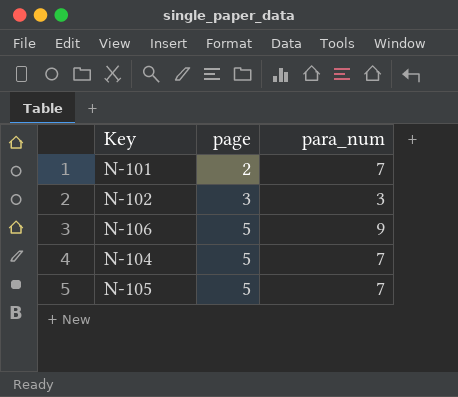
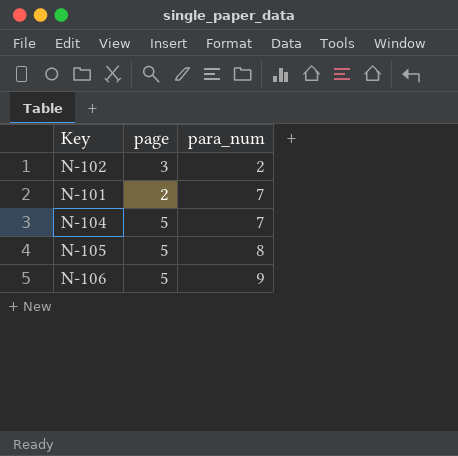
row order: page ascending -> para_num ascending
N-102 | para_num: 3 -> 2
N-105 | para_num: 7 -> 8

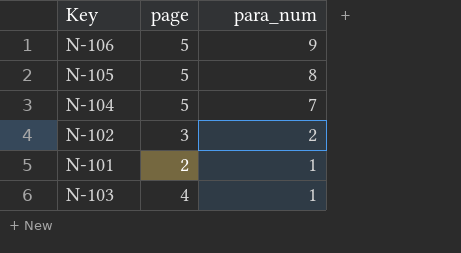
row order: para_num ascending -> para_num descending
N-101 | para_num: 7 -> 1
row N-103: none -> 4 | 1

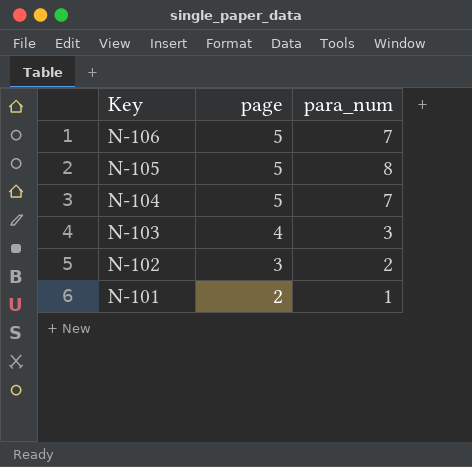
row order: para_num descending -> Key descending
N-106 | para_num: 9 -> 7
N-103 | para_num: 1 -> 3

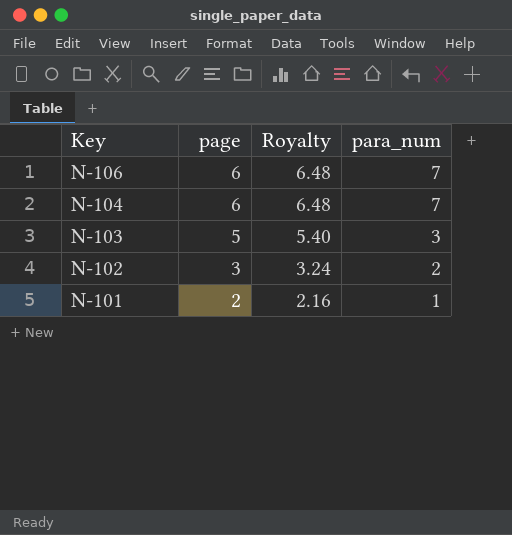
column Royalty | formula: none -> [page] * 1.08
row N-105: 5 | 8 -> none
N-106 | page: 5 -> 6
N-104 | page: 5 -> 6
N-103 | page: 4 -> 5

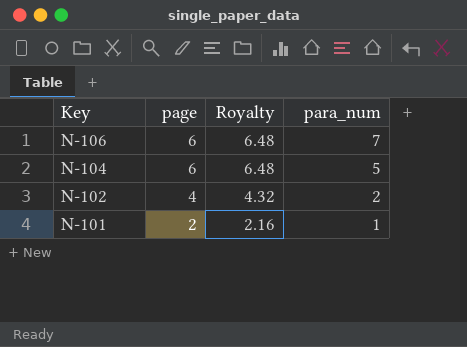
row N-103: 5 | 5.40 | 3 -> none
N-104 | para_num: 7 -> 5
N-102 | page: 3 -> 4
N-102 | Royalty: 3.24 -> 4.32

